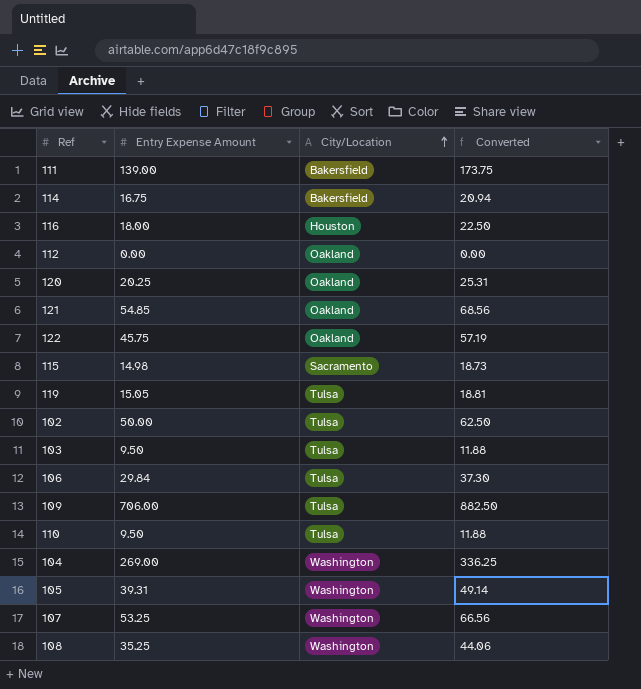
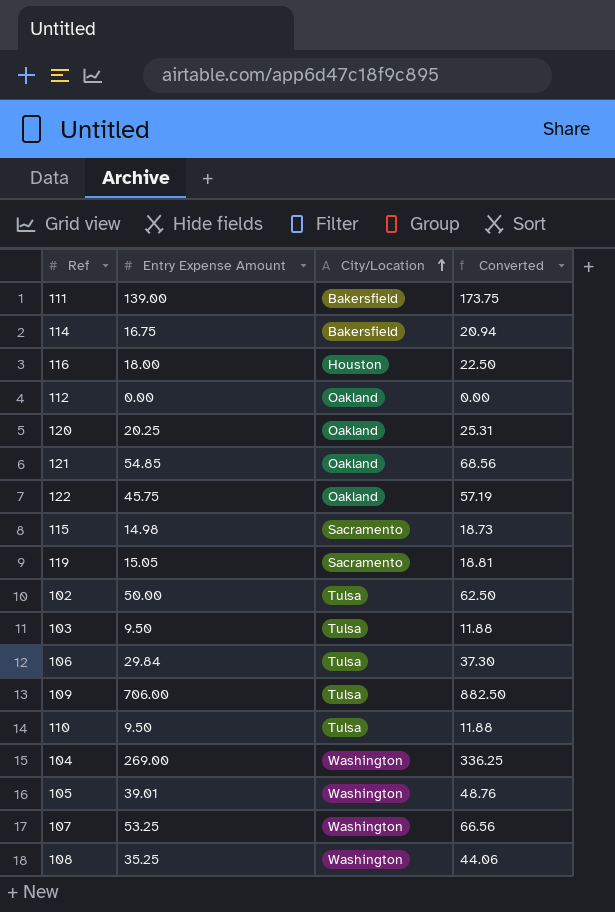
119 | City/Location: Tulsa -> Sacramento
105 | Entry Expense Amount: 39.31 -> 39.01
105 | Converted: 49.14 -> 48.76

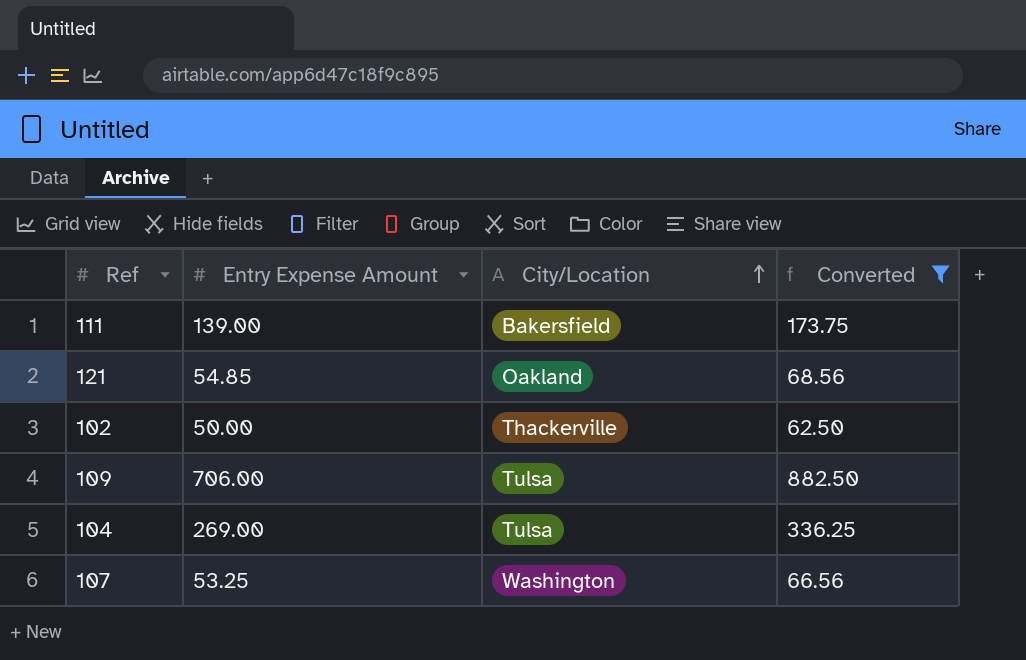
filter: none -> Converted >= 62.50
102 | City/Location: Tulsa -> Thackerville
104 | City/Location: Washington -> Tulsa

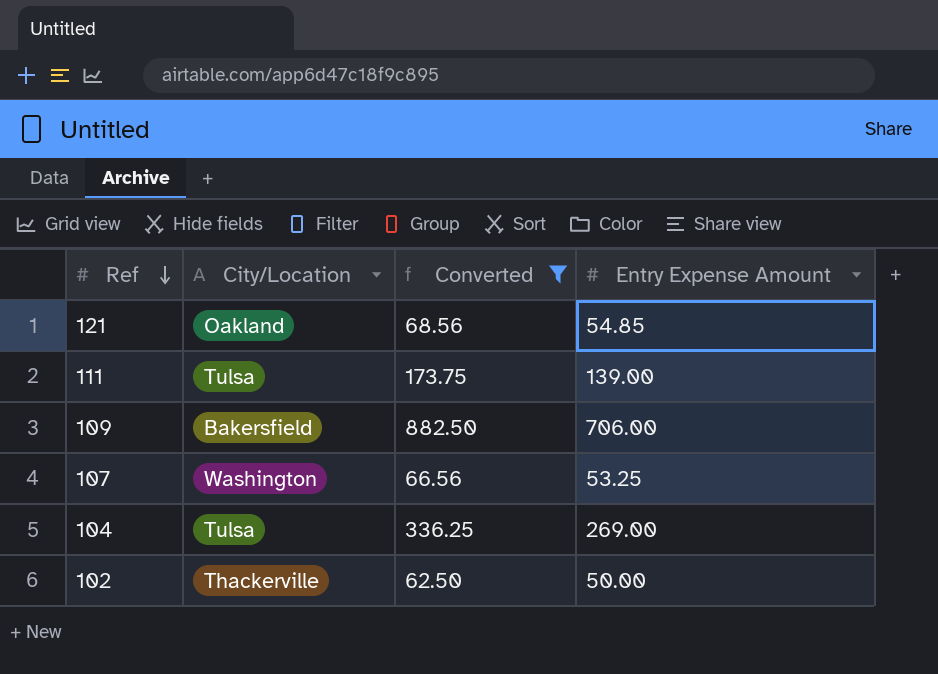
row order: City/Location ascending -> Ref descending
column Entry Expense Amount | position: 2 -> 4
111 | City/Location: Bakersfield -> Tulsa
109 | City/Location: Tulsa -> Bakersfield

